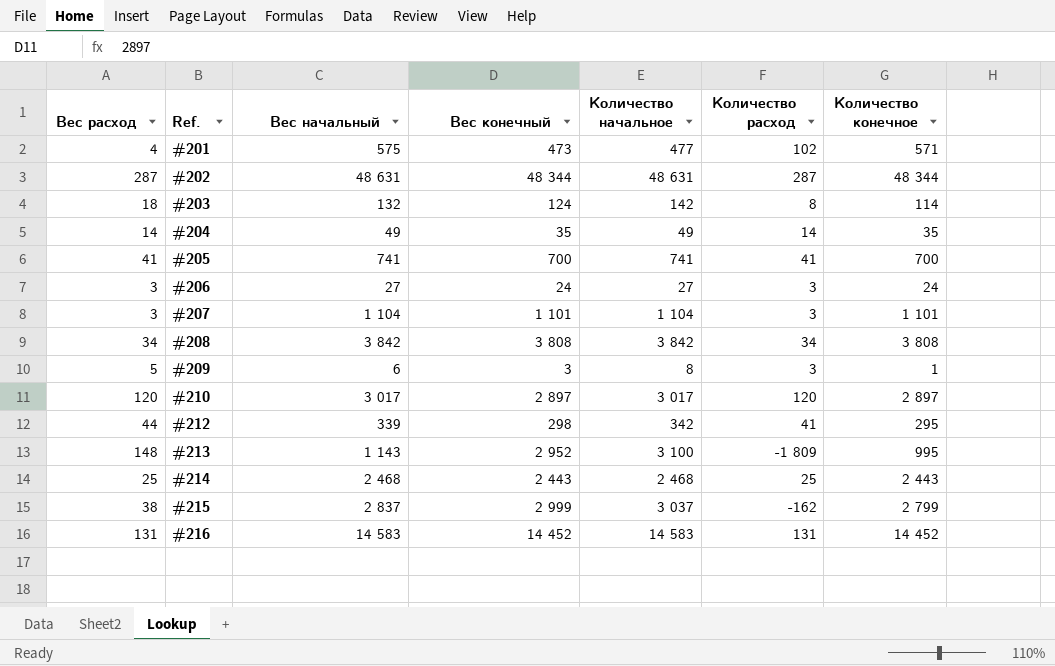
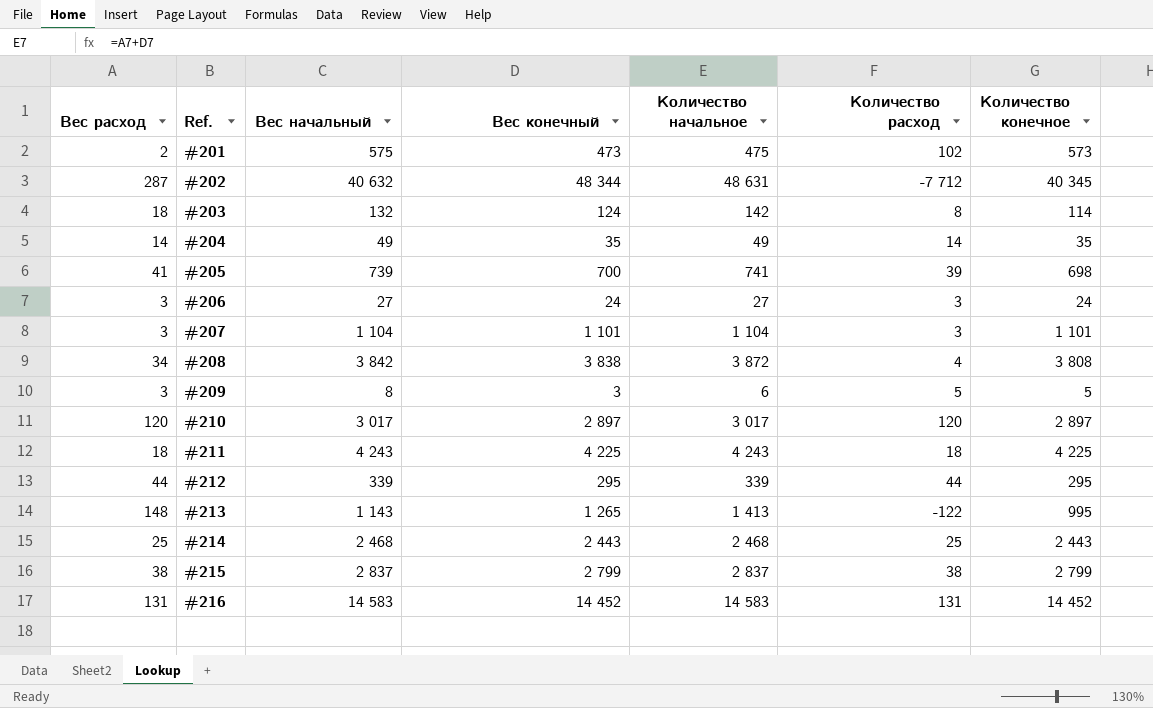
#201 | Вес расход: 4 -> 2
#201 | Количество начальное: 477 -> 475
#201 | Количество конечное: 571 -> 573
#202 | Вес начальный: 48 631 -> 40 632
#202 | Количество расход: 287 -> -7 712
#202 | Количество конечное: 48 344 -> 40 345
#205 | Вес начальный: 741 -> 739
#205 | Количество расход: 41 -> 39
#205 | Количество конечное: 700 -> 698
#208 | Вес конечный: 3 808 -> 3 838
#208 | Количество начальное: 3 842 -> 3 872
#208 | Количество расход: 34 -> 4
#209 | Вес расход: 5 -> 3
#209 | Вес начальный: 6 -> 8
#209 | Количество начальное: 8 -> 6
#209 | Количество расход: 3 -> 5
#209 | Количество конечное: 1 -> 5
row #211: none -> 18 | 4 243 | 4 225 | 4 243 | 18 | 4 225
#212 | Вес конечный: 298 -> 295
#212 | Количество начальное: 342 -> 339
#212 | Количество расход: 41 -> 44
#213 | Вес конечный: 2 952 -> 1 265
#213 | Количество начальное: 3 100 -> 1 413
#213 | Количество расход: -1 809 -> -122
#215 | Вес конечный: 2 999 -> 2 799
#215 | Количество начальное: 3 037 -> 2 837
#215 | Количество расход: -162 -> 38

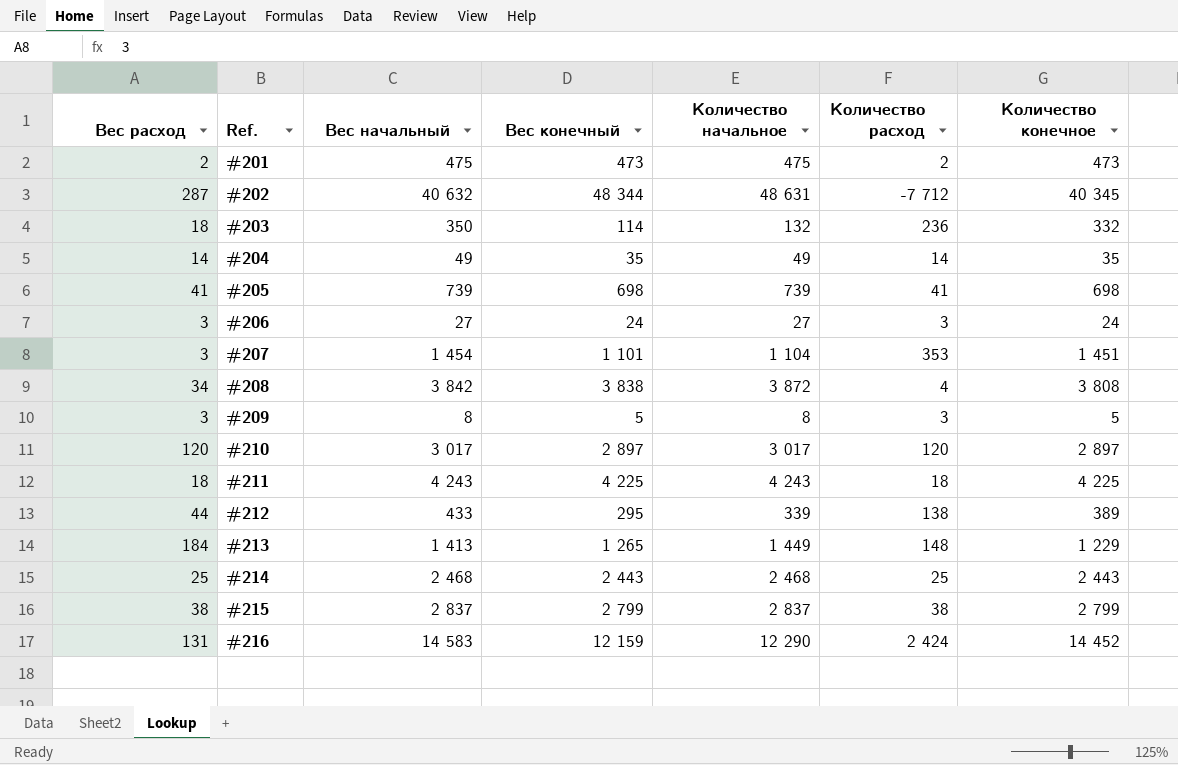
#201 | Вес начальный: 575 -> 475
#201 | Количество расход: 102 -> 2
#201 | Количество конечное: 573 -> 473
#203 | Вес начальный: 132 -> 350
#203 | Вес конечный: 124 -> 114
#203 | Количество начальное: 142 -> 132
#203 | Количество расход: 8 -> 236
#203 | Количество конечное: 114 -> 332
#205 | Вес конечный: 700 -> 698
#205 | Количество начальное: 741 -> 739
#205 | Количество расход: 39 -> 41
#207 | Вес начальный: 1 104 -> 1 454
#207 | Количество расход: 3 -> 353
#207 | Количество конечное: 1 101 -> 1 451
#209 | Вес конечный: 3 -> 5
#209 | Количество начальное: 6 -> 8
#209 | Количество расход: 5 -> 3
#212 | Вес начальный: 339 -> 433
#212 | Количество расход: 44 -> 138
#212 | Количество конечное: 295 -> 389
#213 | Вес расход: 148 -> 184
#213 | Вес начальный: 1 143 -> 1 413
#213 | Количество начальное: 1 413 -> 1 449
#213 | Количество расход: -122 -> 148
#213 | Количество конечное: 995 -> 1 229
#216 | Вес конечный: 14 452 -> 12 159
#216 | Количество начальное: 14 583 -> 12 290
#216 | Количество расход: 131 -> 2 424

